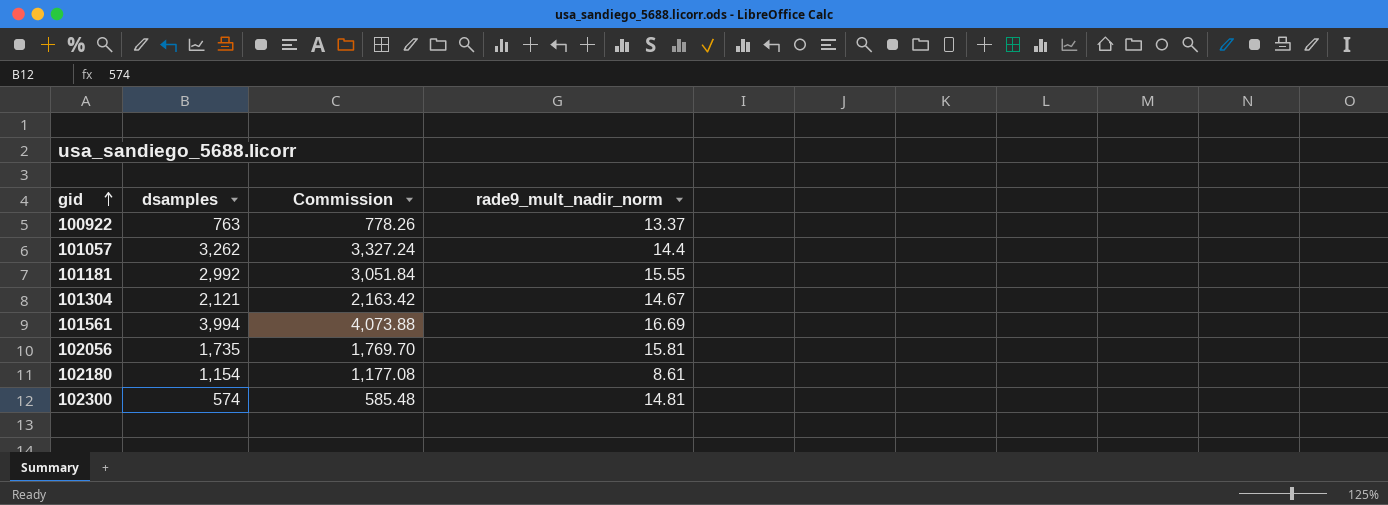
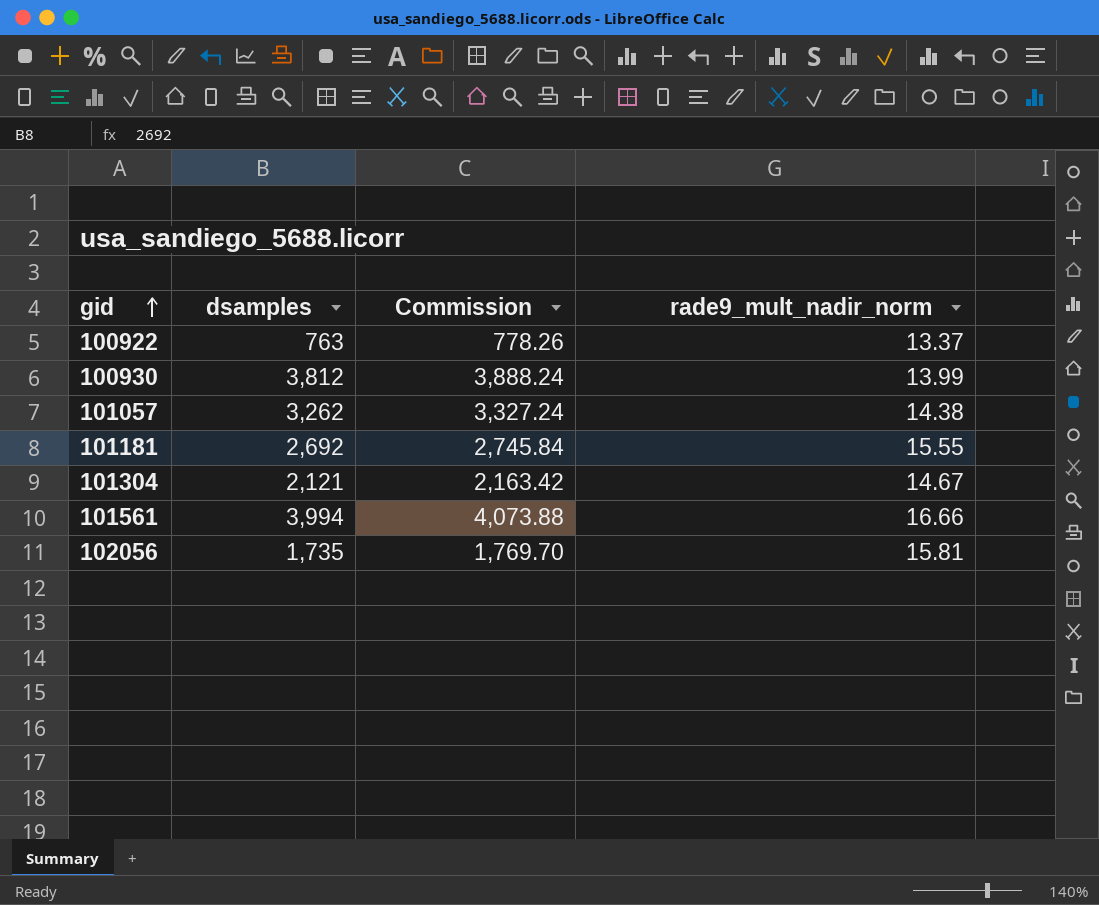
row 102180: 1,154 | 1,177.08 | 8.61 -> none
row 102300: 574 | 585.48 | 14.81 -> none
row 100930: none -> 3,812 | 3,888.24 | 13.99
101057 | rade9_mult_nadir_norm: 14.4 -> 14.38
101181 | dsamples: 2,992 -> 2,692
101181 | Commission: 3,051.84 -> 2,745.84
101561 | rade9_mult_nadir_norm: 16.69 -> 16.66

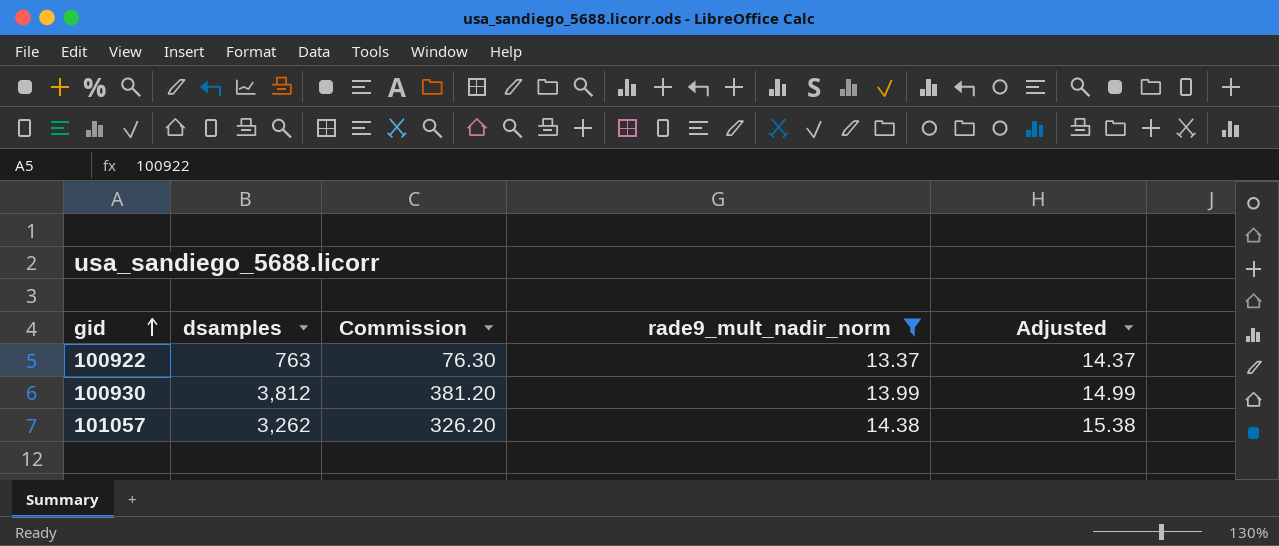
filter: none -> rade9_mult_nadir_norm <= 14.38
column Commission | formula: [dsamples] * 1.02 -> [dsamples] * 0.1
column Adjusted | formula: none -> [rade9_mult_nadir_norm] + 1

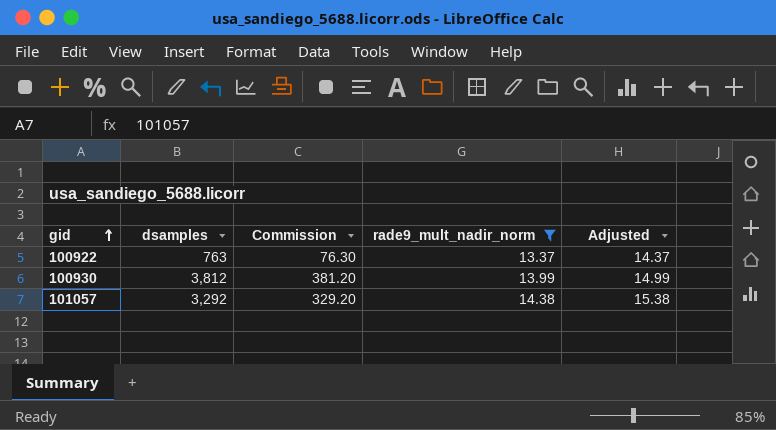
101057 | dsamples: 3,262 -> 3,292
101057 | Commission: 326.20 -> 329.20

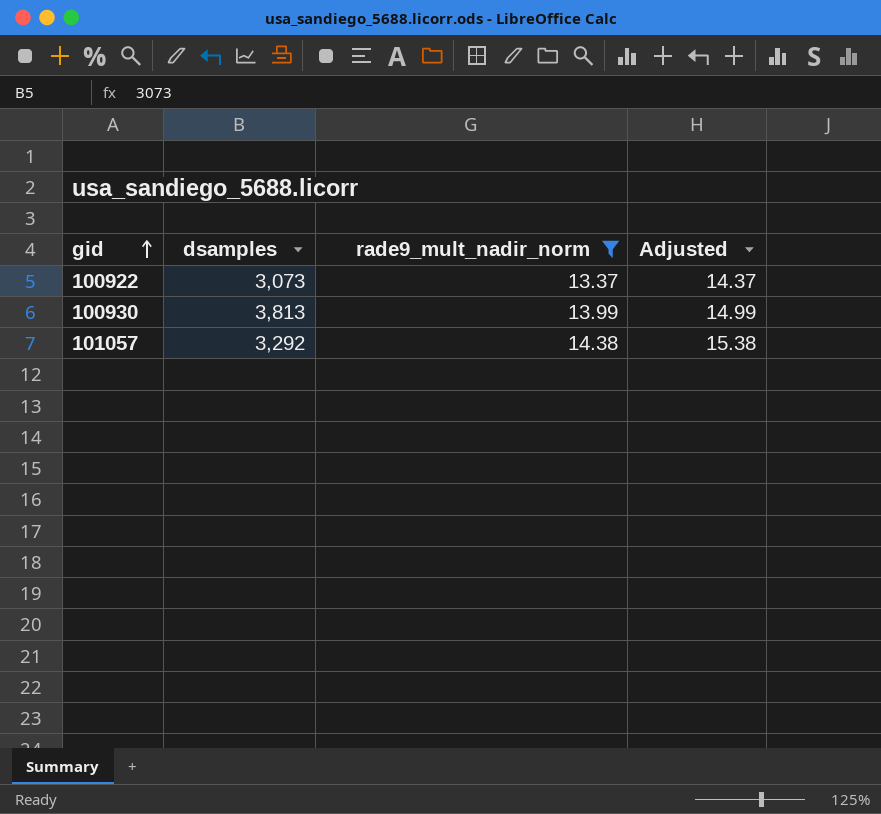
column Commission | formula: [dsamples] * 0.1 -> none
100922 | dsamples: 763 -> 3,073
100930 | dsamples: 3,812 -> 3,813

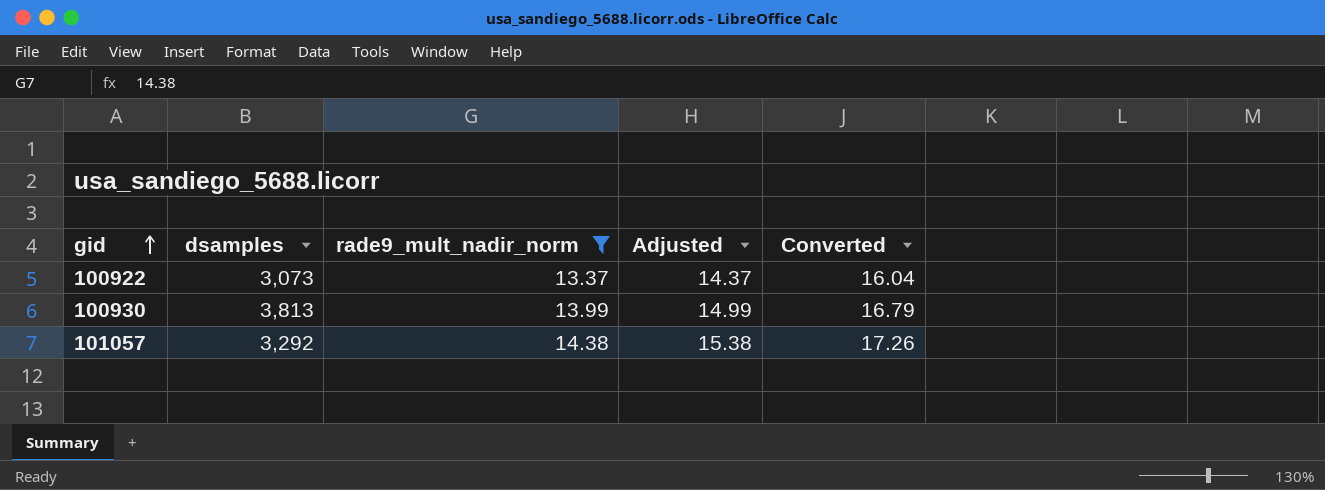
column Converted | formula: none -> [rade9_mult_nadir_norm] * 1.2

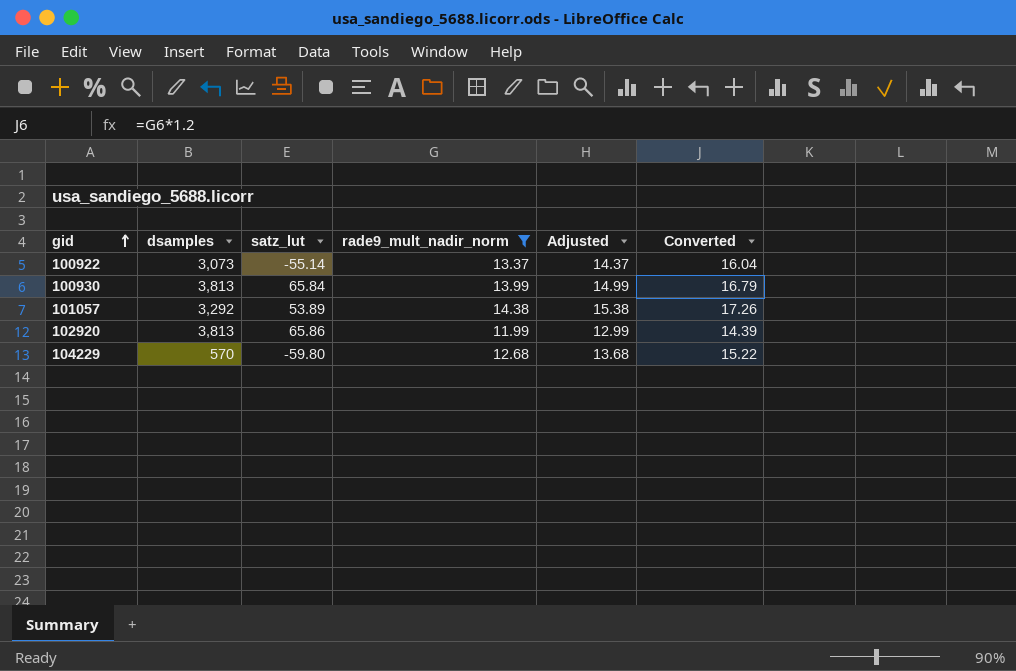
column satz_lut | position: none -> 3
row 102920: none -> 3,813 | 65.86 | 11.99 | 12.99 | 14.39
row 104229: none -> 570 | -59.80 | 12.68 | 13.68 | 15.22

